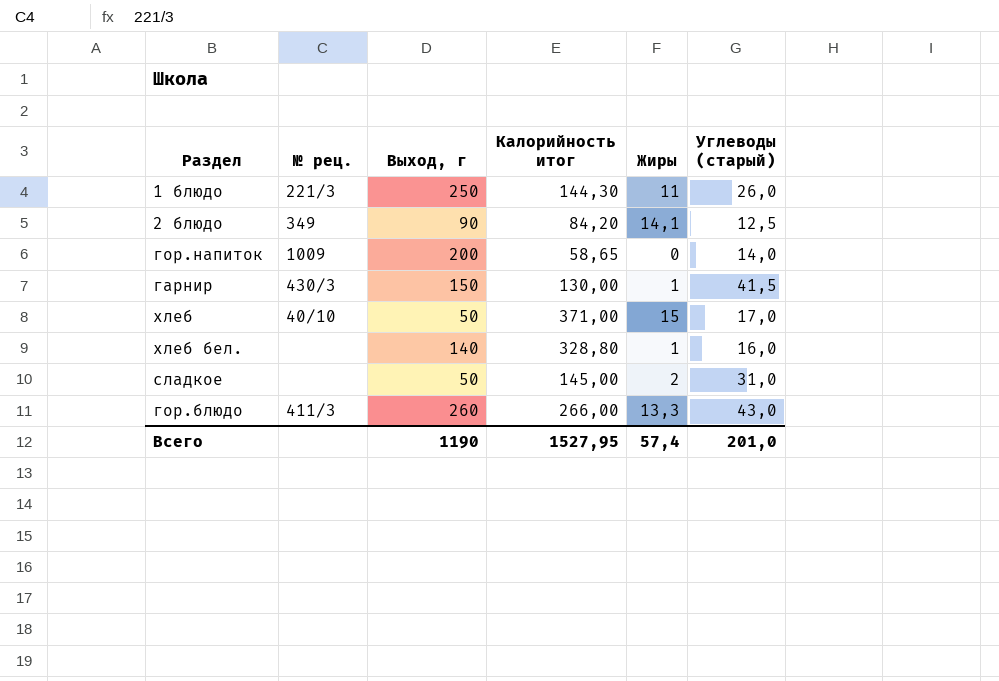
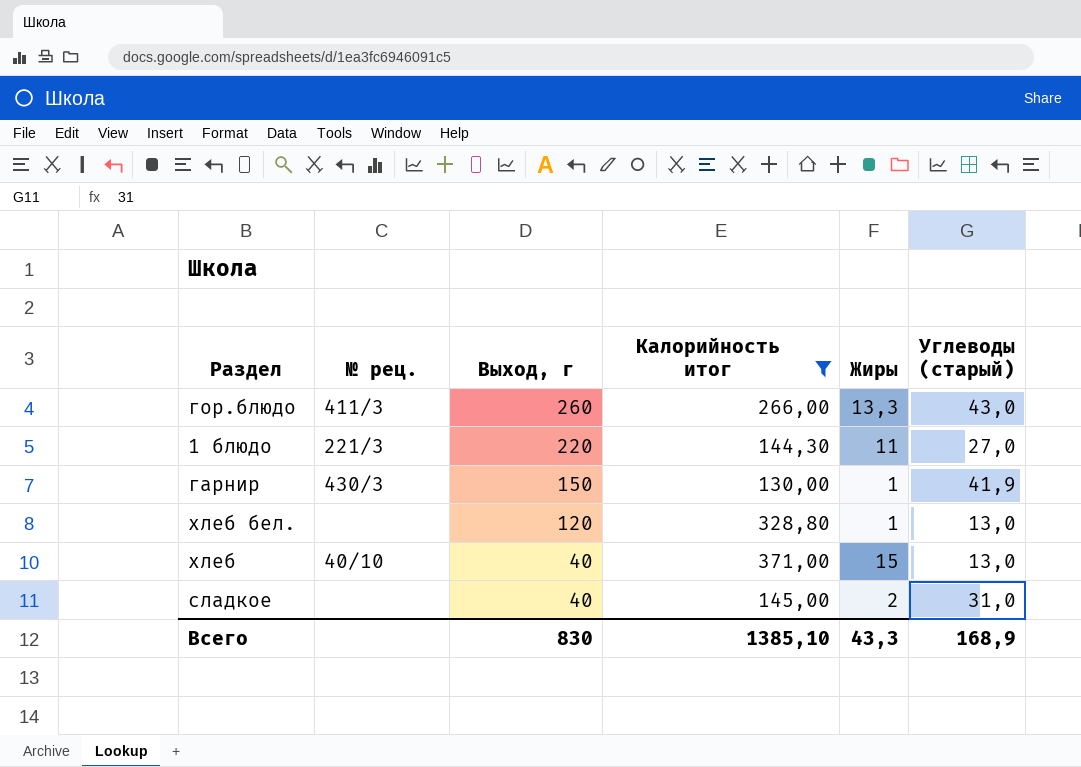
filter: none -> Калорийность итог >= 130,00
row order: none -> Выход, г descending
1 блюдо | Выход, г: 250 -> 220
1 блюдо | Углеводы (старый): 26,0 -> 27,0
гарнир | Углеводы (старый): 41,5 -> 41,9
хлеб бел. | Выход, г: 140 -> 120
хлеб бел. | Углеводы (старый): 16,0 -> 13,0
хлеб | Выход, г: 50 -> 40
хлеб | Углеводы (старый): 17,0 -> 13,0
сладкое | Выход, г: 50 -> 40
Всего | Выход, г: 1190 -> 830
Всего | Калорийность итог: 1527,95 -> 1385,10
Всего | Жиры: 57,4 -> 43,3
Всего | Углеводы (старый): 201,0 -> 168,9

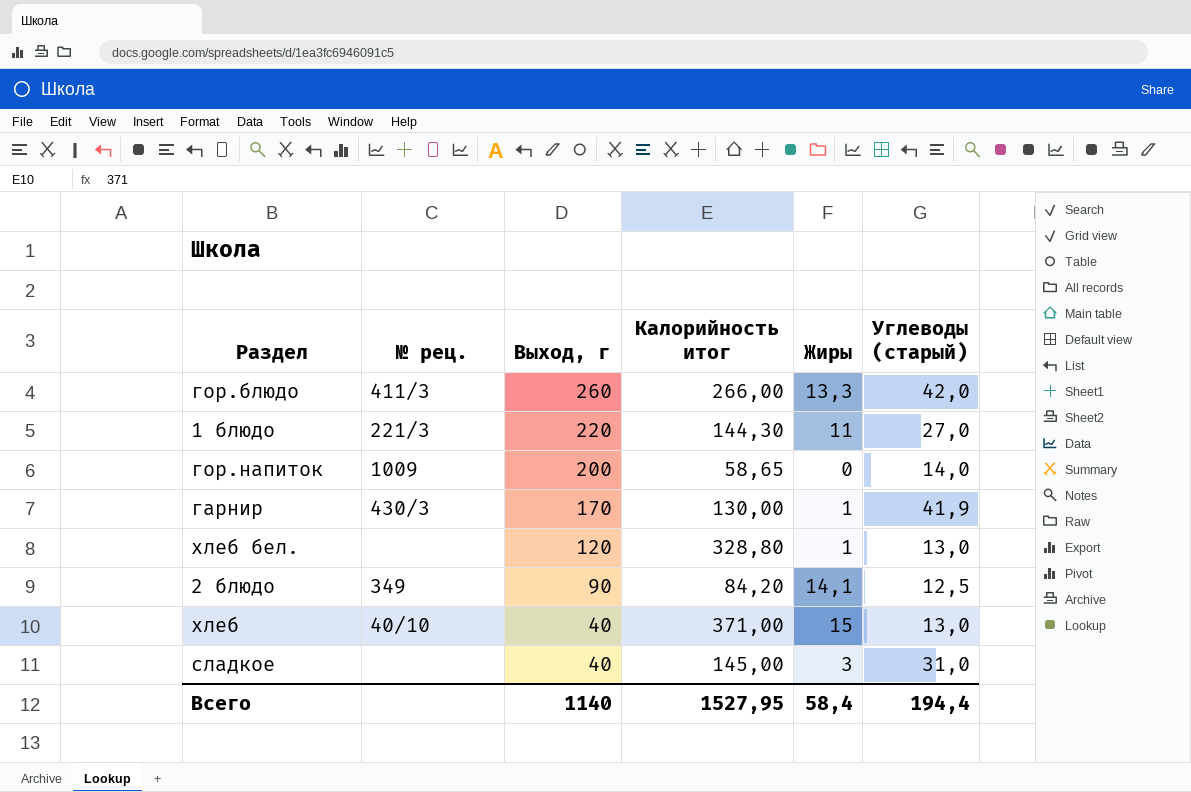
filter: Калорийность итог >= 130,00 -> none
гор.блюдо | Углеводы (старый): 43,0 -> 42,0
гарнир | Выход, г: 150 -> 170
сладкое | Жиры: 2 -> 3
Всего | Выход, г: 830 -> 1140
Всего | Калорийность итог: 1385,10 -> 1527,95
Всего | Жиры: 43,3 -> 58,4
Всего | Углеводы (старый): 168,9 -> 194,4

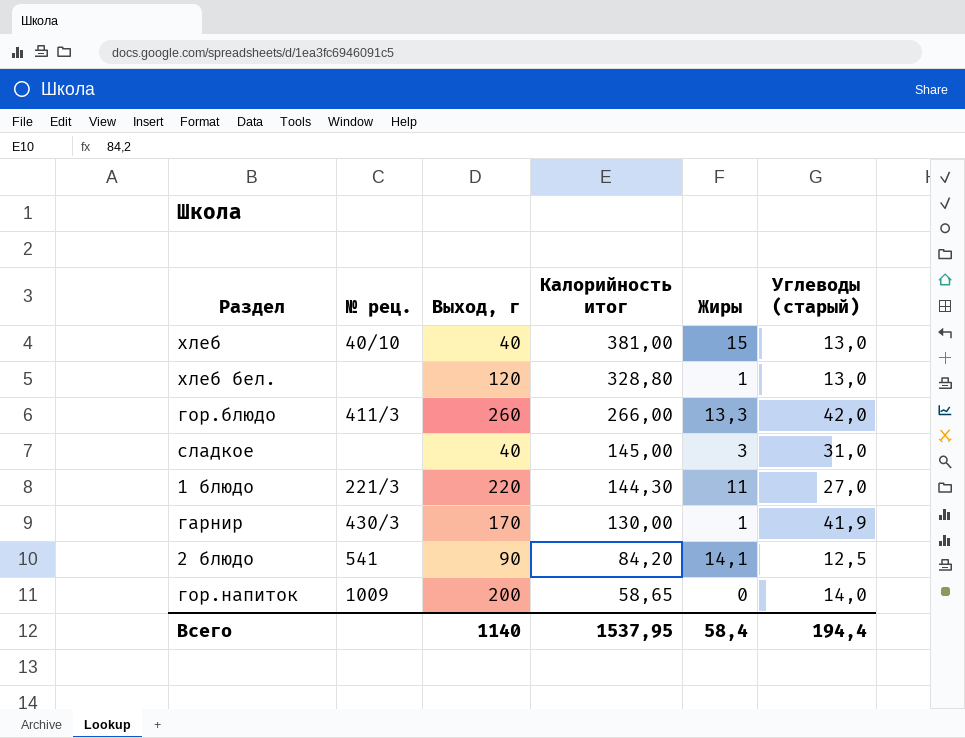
row order: Выход, г descending -> Калорийность итог descending
хлеб | Калорийность итог: 371,00 -> 381,00
2 блюдо | № рец.: 349 -> 541
Всего | Калорийность итог: 1527,95 -> 1537,95

